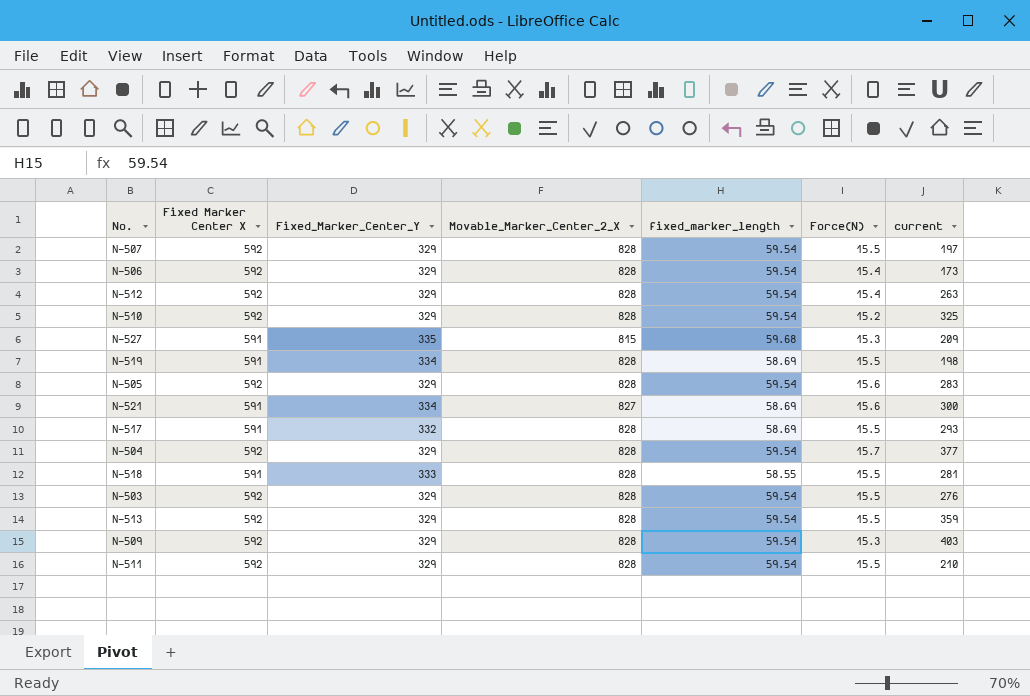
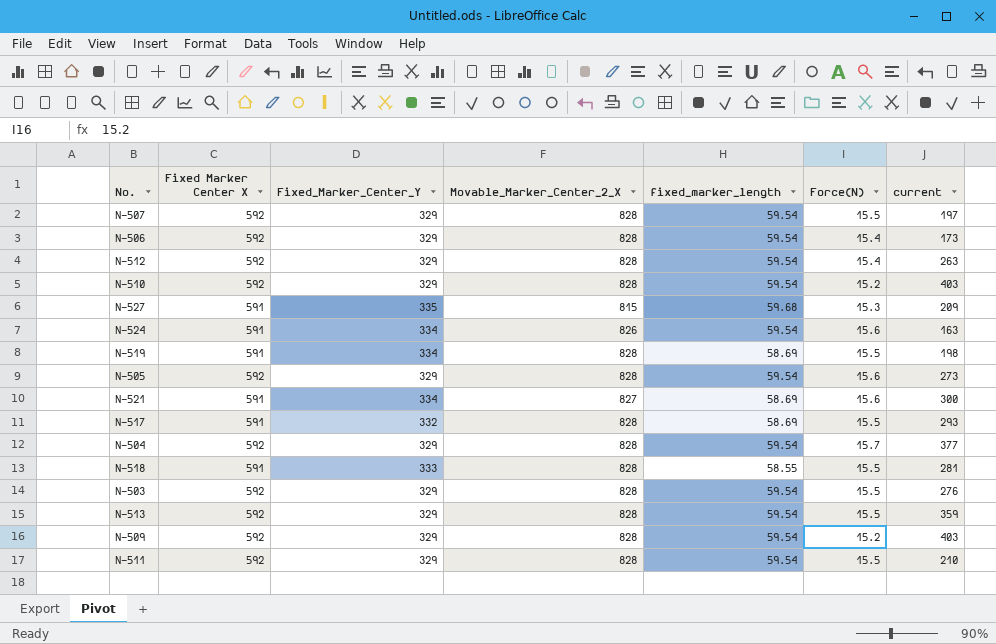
N-510 | current: 325 -> 403
row N-524: none -> 591 | 334 | 826 | 59.54 | 15.6 | 163
N-505 | current: 283 -> 273
N-509 | Force(N): 15.3 -> 15.2

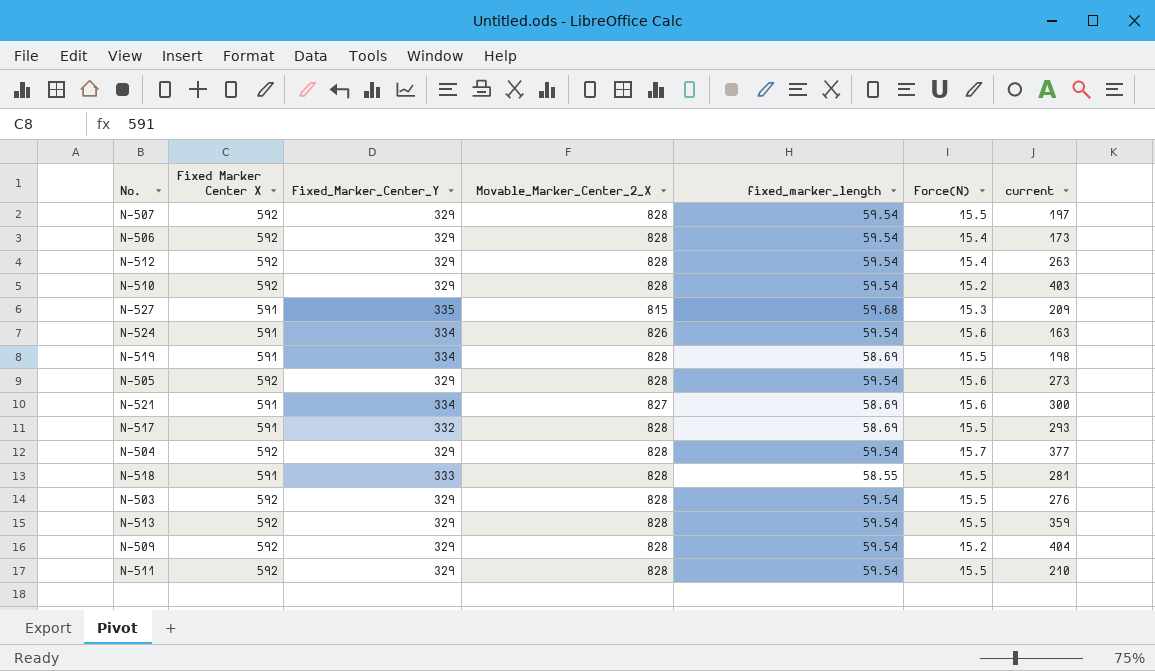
N-509 | current: 403 -> 404

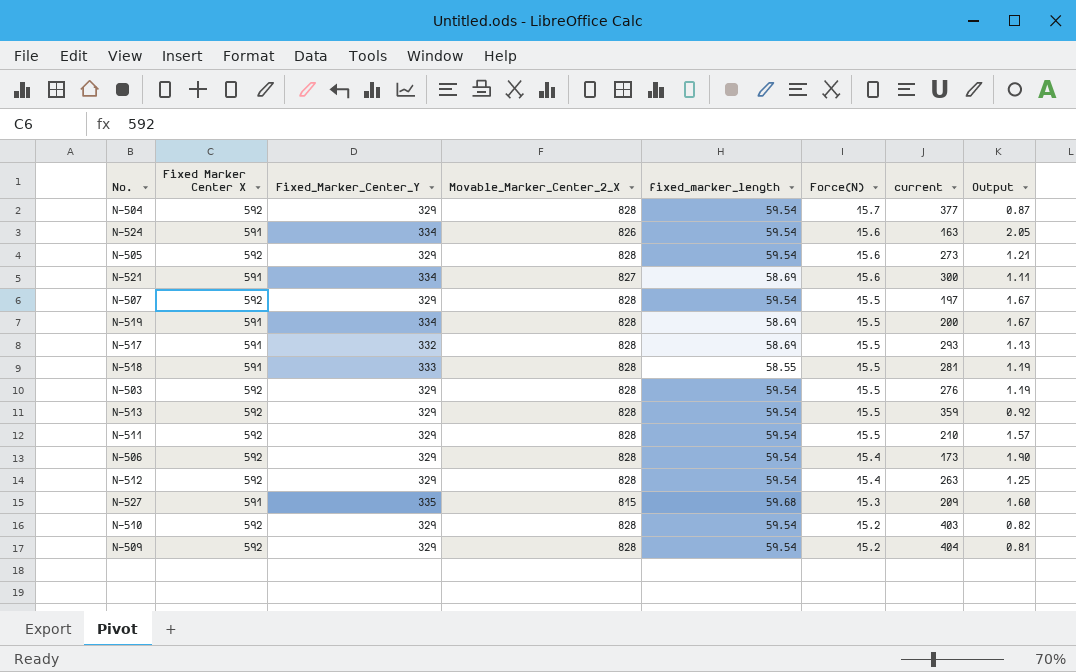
row order: none -> Force(N) descending
column Output | formula: none -> [Fixed_Marker_Center_Y] / [current]
N-519 | current: 198 -> 200

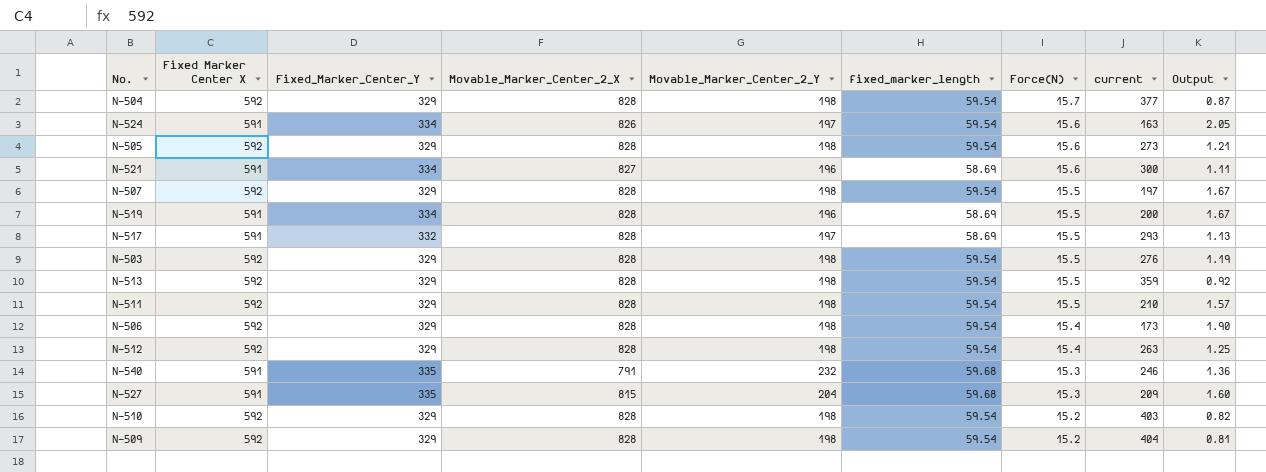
column Movable_Marker_Center_2_Y | position: none -> 5
row N-518: 591 | 333 | 828 | 58.55 | 15.5 | 281 | 1.19 -> none
row N-540: none -> 591 | 335 | 791 | 232 | 59.68 | 15.3 | 246 | 1.36

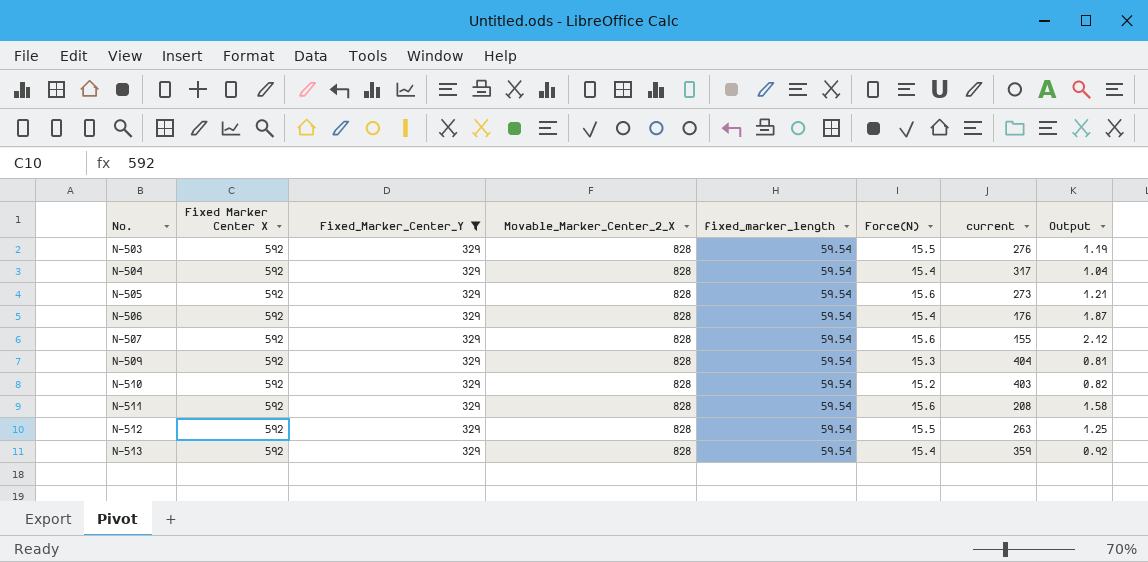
filter: none -> Fixed_Marker_Center_Y = 329
row order: Force(N) descending -> No. ascending
column Movable_Marker_Center_2_Y | position: 5 -> none
N-504 | Force(N): 15.7 -> 15.4
N-504 | current: 377 -> 317
N-504 | Output: 0.87 -> 1.04
N-506 | current: 173 -> 176
N-506 | Output: 1.90 -> 1.87
N-507 | Force(N): 15.5 -> 15.6
N-507 | current: 197 -> 155
N-507 | Output: 1.67 -> 2.12
N-509 | Force(N): 15.2 -> 15.3
N-511 | Force(N): 15.5 -> 15.6
N-511 | current: 210 -> 208
N-511 | Output: 1.57 -> 1.58
N-512 | Force(N): 15.4 -> 15.5
N-513 | Force(N): 15.5 -> 15.4

